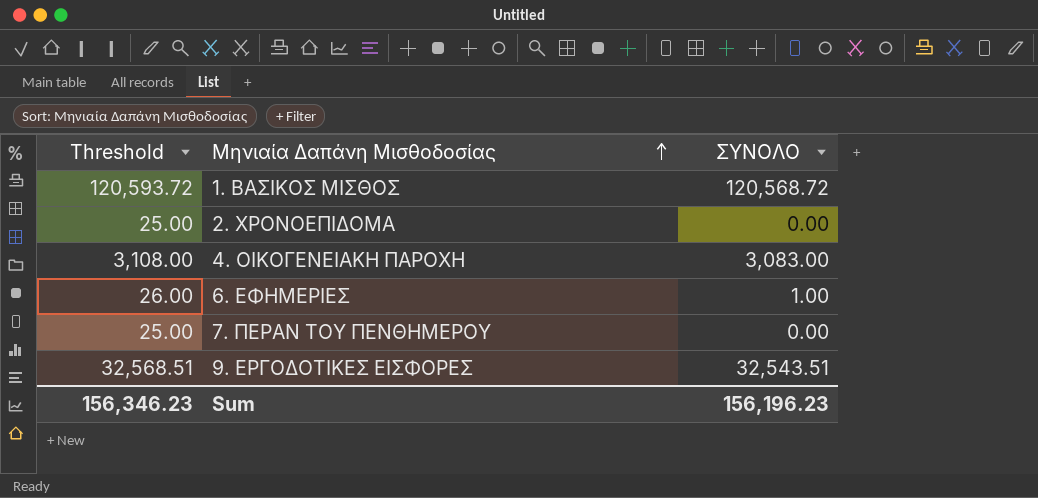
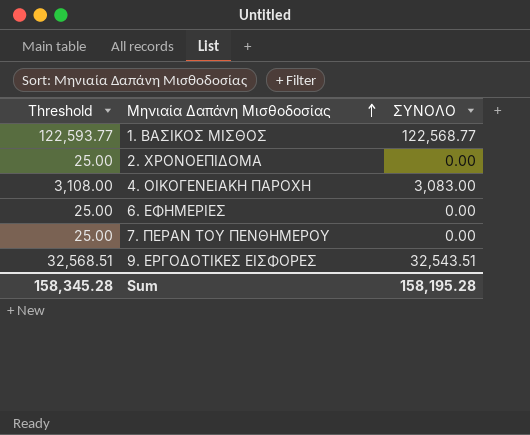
1. ΒΑΣΙΚΟΣ ΜΙΣΘΟΣ | Threshold: 120,593.72 -> 122,593.77
1. ΒΑΣΙΚΟΣ ΜΙΣΘΟΣ | ΣΥΝΟΛΟ: 120,568.72 -> 122,568.77
6. ΕΦΗΜΕΡΙΕΣ | Threshold: 26.00 -> 25.00
6. ΕΦΗΜΕΡΙΕΣ | ΣΥΝΟΛΟ: 1.00 -> 0.00
Sum | Threshold: 156,346.23 -> 158,345.28
Sum | ΣΥΝΟΛΟ: 156,196.23 -> 158,195.28

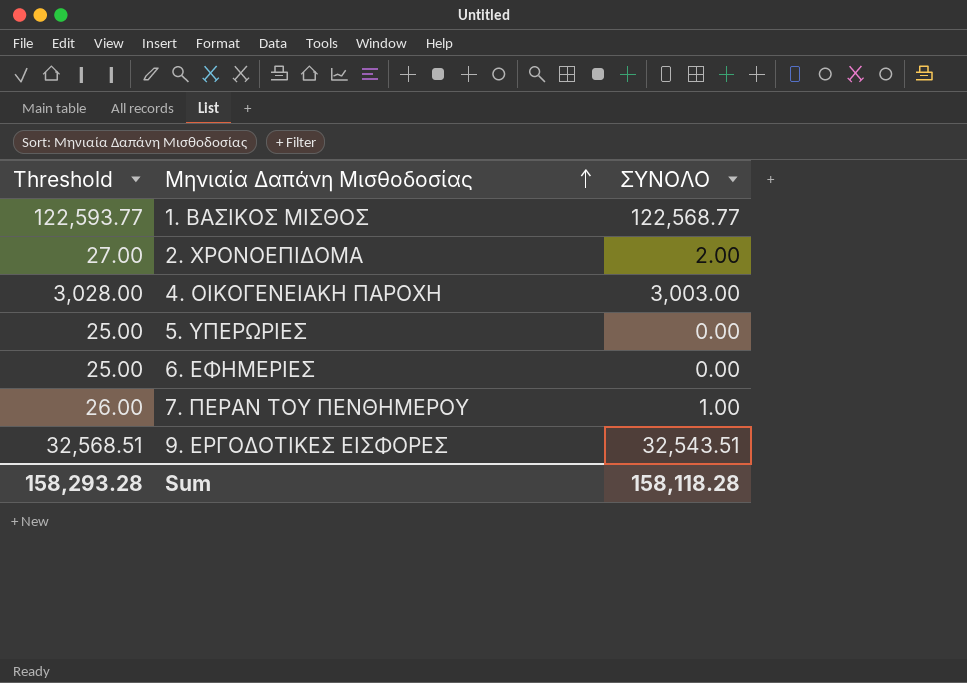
2. ΧΡΟΝΟΕΠΙΔΟΜΑ | Threshold: 25.00 -> 27.00
2. ΧΡΟΝΟΕΠΙΔΟΜΑ | ΣΥΝΟΛΟ: 0.00 -> 2.00
4. ΟΙΚΟΓΕΝΕΙΑΚΗ ΠΑΡΟΧΗ | Threshold: 3,108.00 -> 3,028.00
4. ΟΙΚΟΓΕΝΕΙΑΚΗ ΠΑΡΟΧΗ | ΣΥΝΟΛΟ: 3,083.00 -> 3,003.00
row 5. ΥΠΕΡΩΡΙΕΣ: none -> 25.00 | 0.00
7. ΠΕΡΑΝ ΤΟΥ ΠΕΝΘΗΜΕΡΟΥ | Threshold: 25.00 -> 26.00
7. ΠΕΡΑΝ ΤΟΥ ΠΕΝΘΗΜΕΡΟΥ | ΣΥΝΟΛΟ: 0.00 -> 1.00
Sum | Threshold: 158,345.28 -> 158,293.28
Sum | ΣΥΝΟΛΟ: 158,195.28 -> 158,118.28

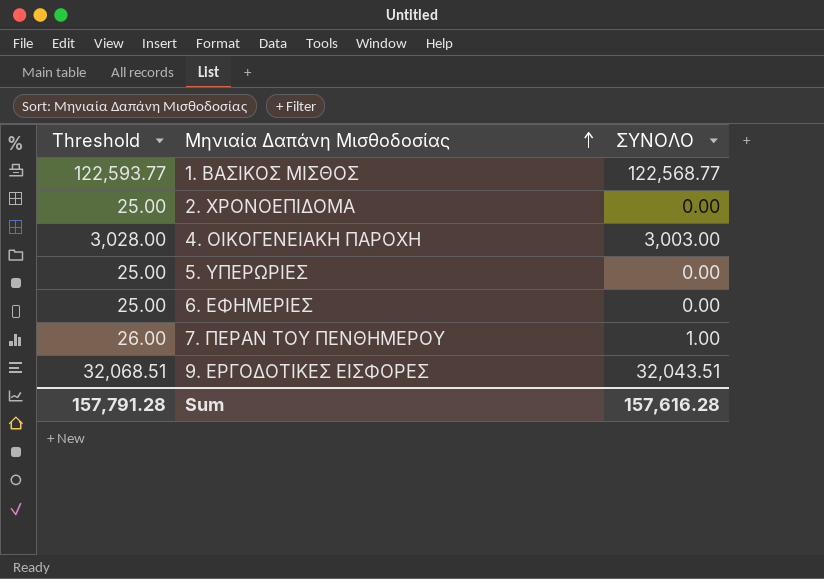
2. ΧΡΟΝΟΕΠΙΔΟΜΑ | Threshold: 27.00 -> 25.00
2. ΧΡΟΝΟΕΠΙΔΟΜΑ | ΣΥΝΟΛΟ: 2.00 -> 0.00
9. ΕΡΓΟΔΟΤΙΚΕΣ ΕΙΣΦΟΡΕΣ | Threshold: 32,568.51 -> 32,068.51
9. ΕΡΓΟΔΟΤΙΚΕΣ ΕΙΣΦΟΡΕΣ | ΣΥΝΟΛΟ: 32,543.51 -> 32,043.51
Sum | Threshold: 158,293.28 -> 157,791.28
Sum | ΣΥΝΟΛΟ: 158,118.28 -> 157,616.28

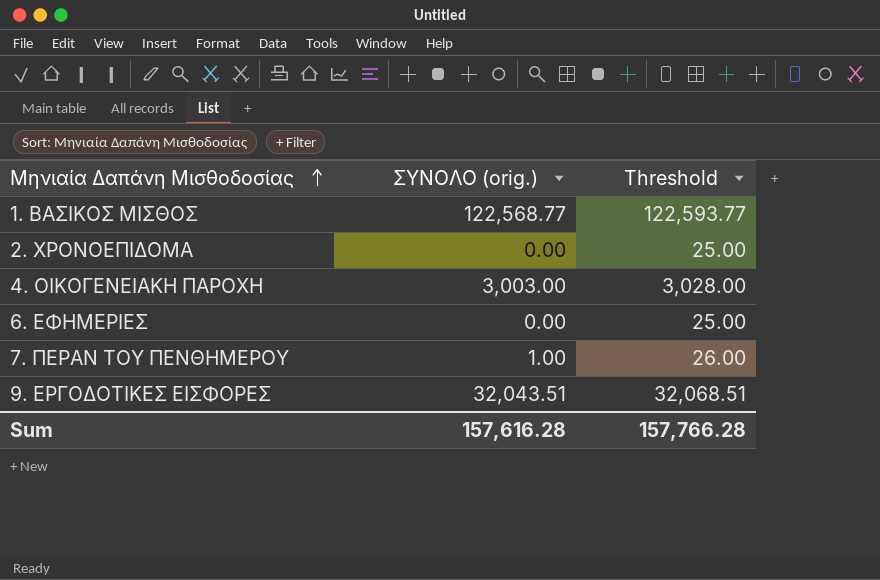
column name: ΣΥΝΟΛΟ -> ΣΥΝΟΛΟ (orig.)
column Threshold | position: 1 -> 3
row 5. ΥΠΕΡΩΡΙΕΣ: 25.00 | 0.00 -> none
Sum | Threshold: 157,791.28 -> 157,766.28

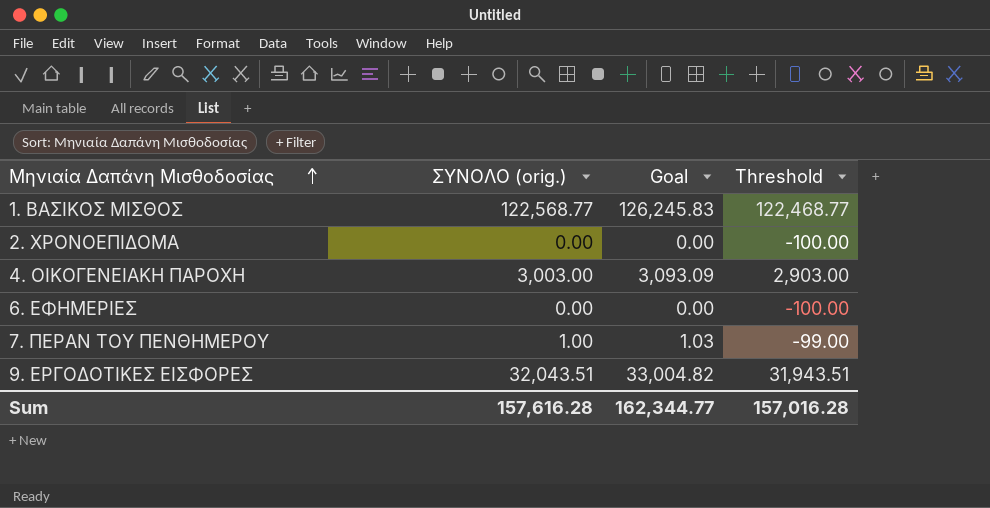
column Goal | formula: none -> [ΣΥΝΟΛΟ (orig.)] * 1.03
column Threshold | formula: [ΣΥΝΟΛΟ (orig.)] + 25 -> [ΣΥΝΟΛΟ (orig.)] - 100
Sum | Threshold: 157,766.28 -> 157,016.28

